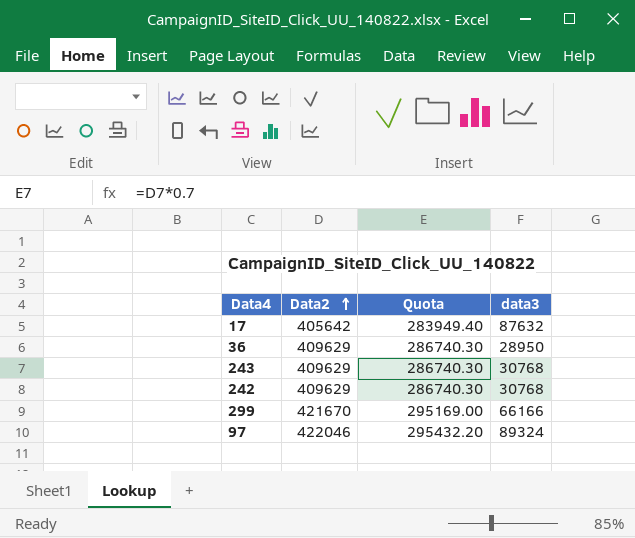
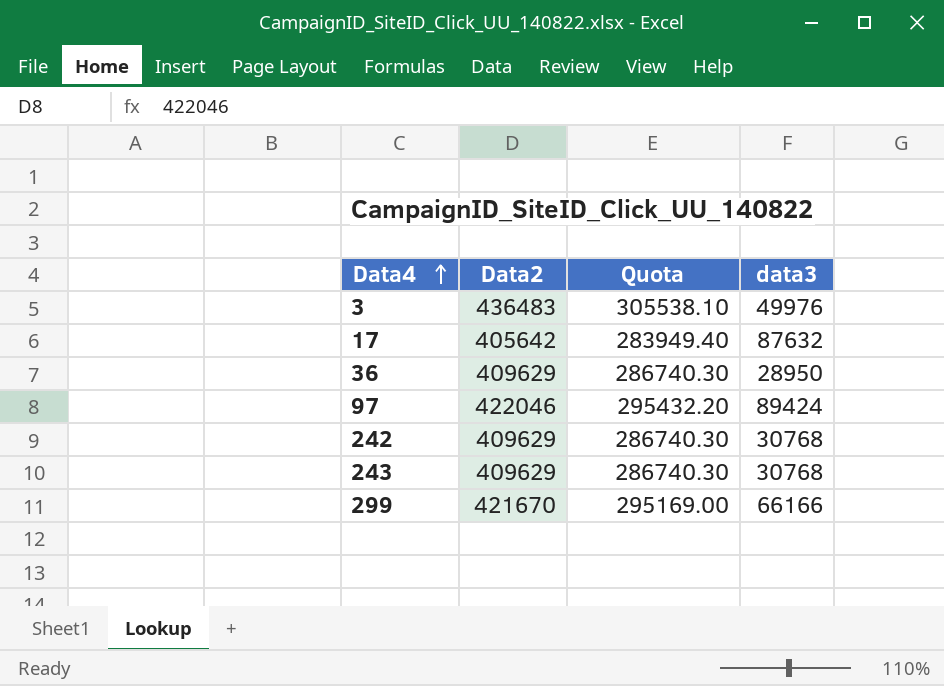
row order: Data2 ascending -> Data4 ascending
row 3: none -> 436483 | 305538.10 | 49976
97 | data3: 89324 -> 89424

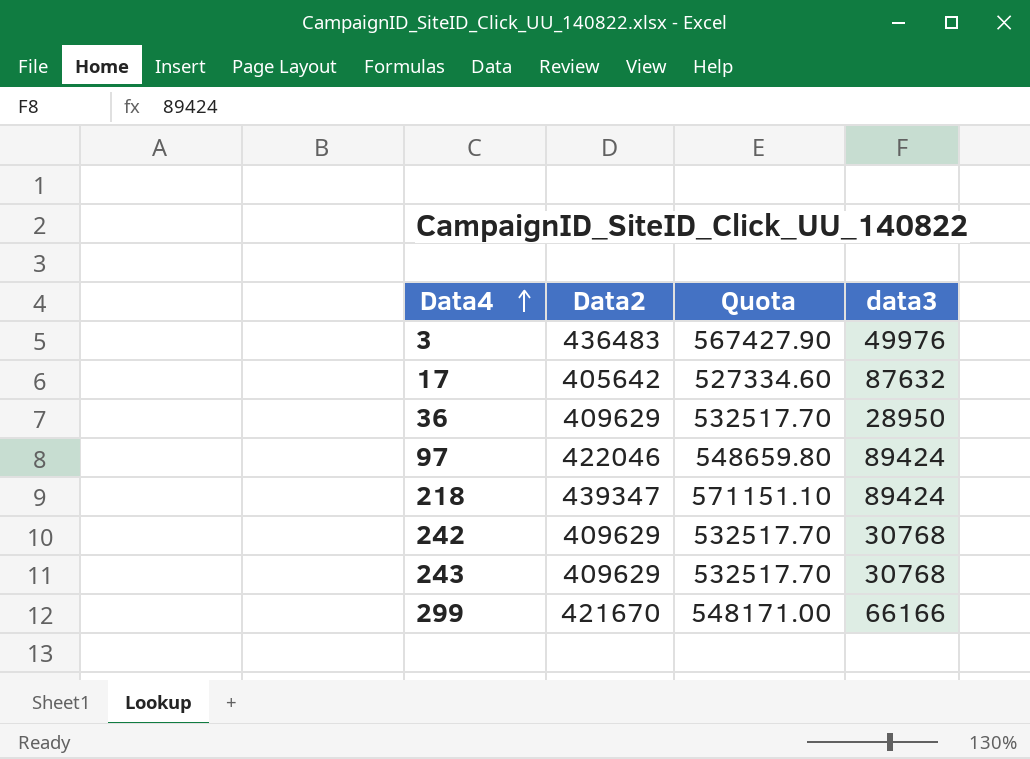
column Quota | formula: [Data2] * 0.7 -> [Data2] * 1.3
row 218: none -> 439347 | 571151.10 | 89424

